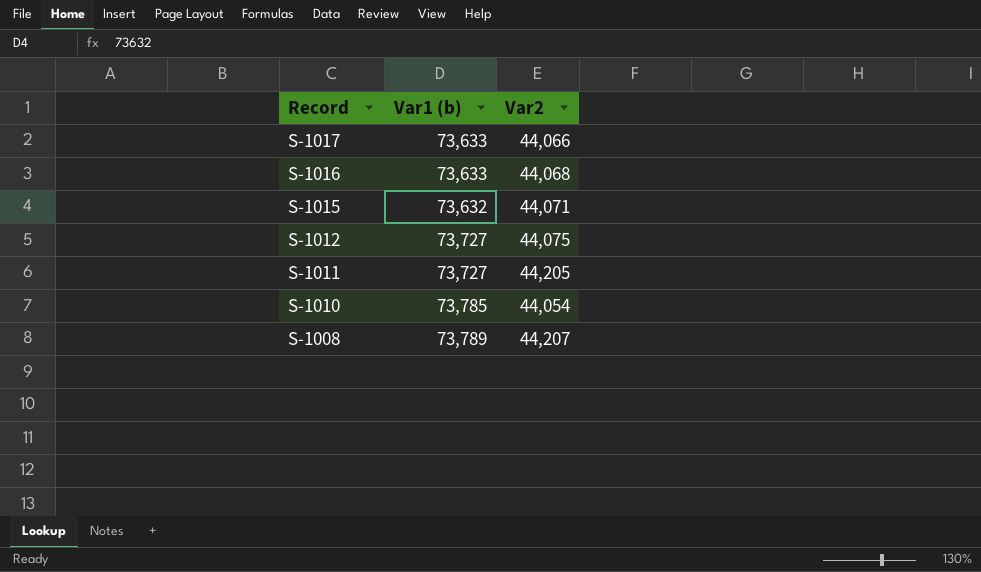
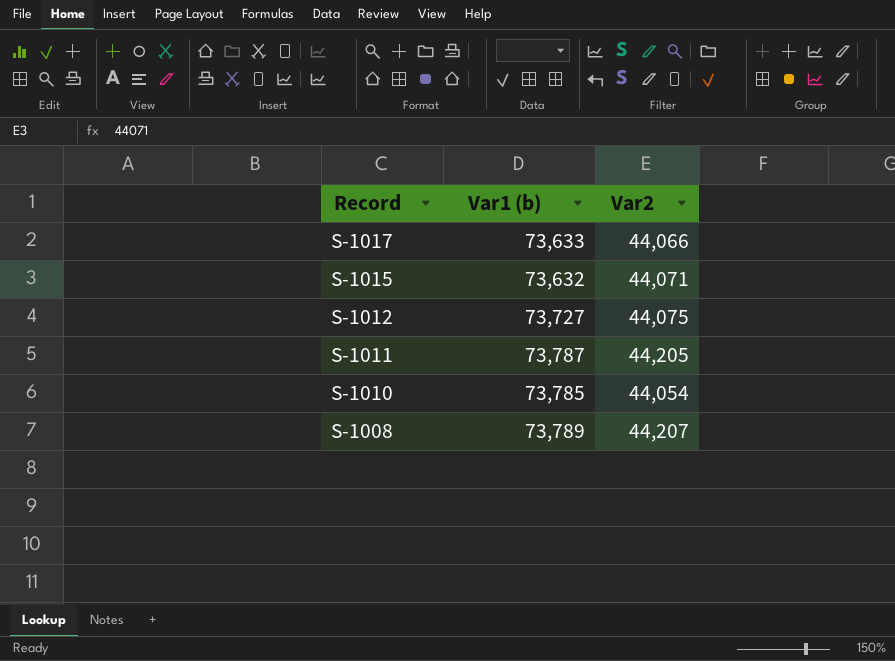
row S-1016: 73,633 | 44,068 -> none
S-1011 | Var1 (b): 73,727 -> 73,787

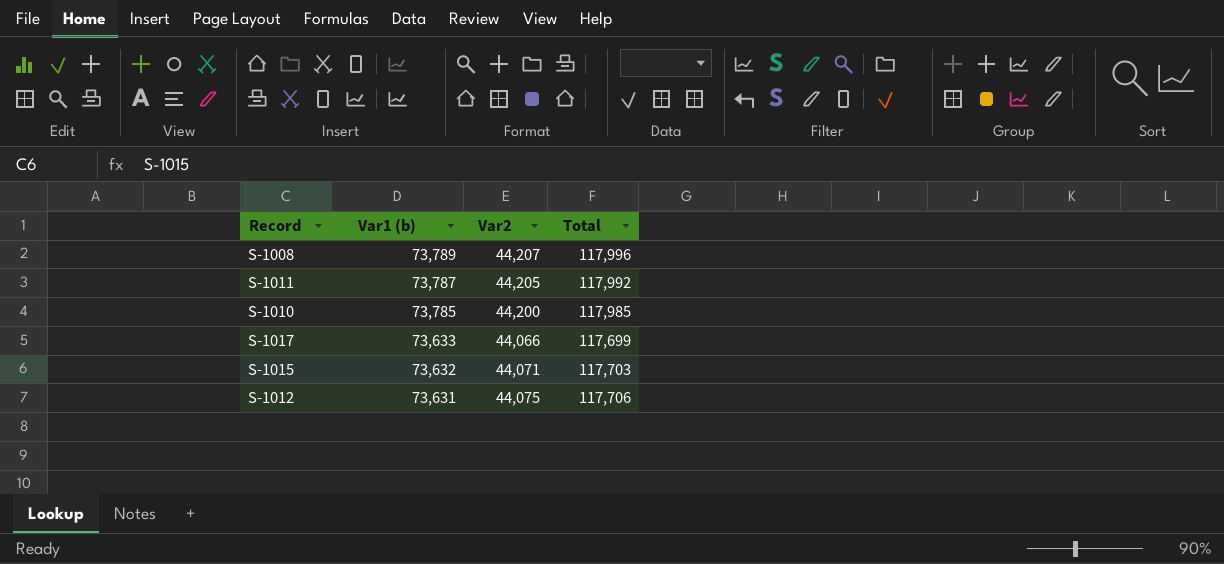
row order: Record descending -> Var1 (b) descending
column Total | formula: none -> [Var1 (b)] + [Var2]
S-1010 | Var2: 44,054 -> 44,200
S-1012 | Var1 (b): 73,727 -> 73,631

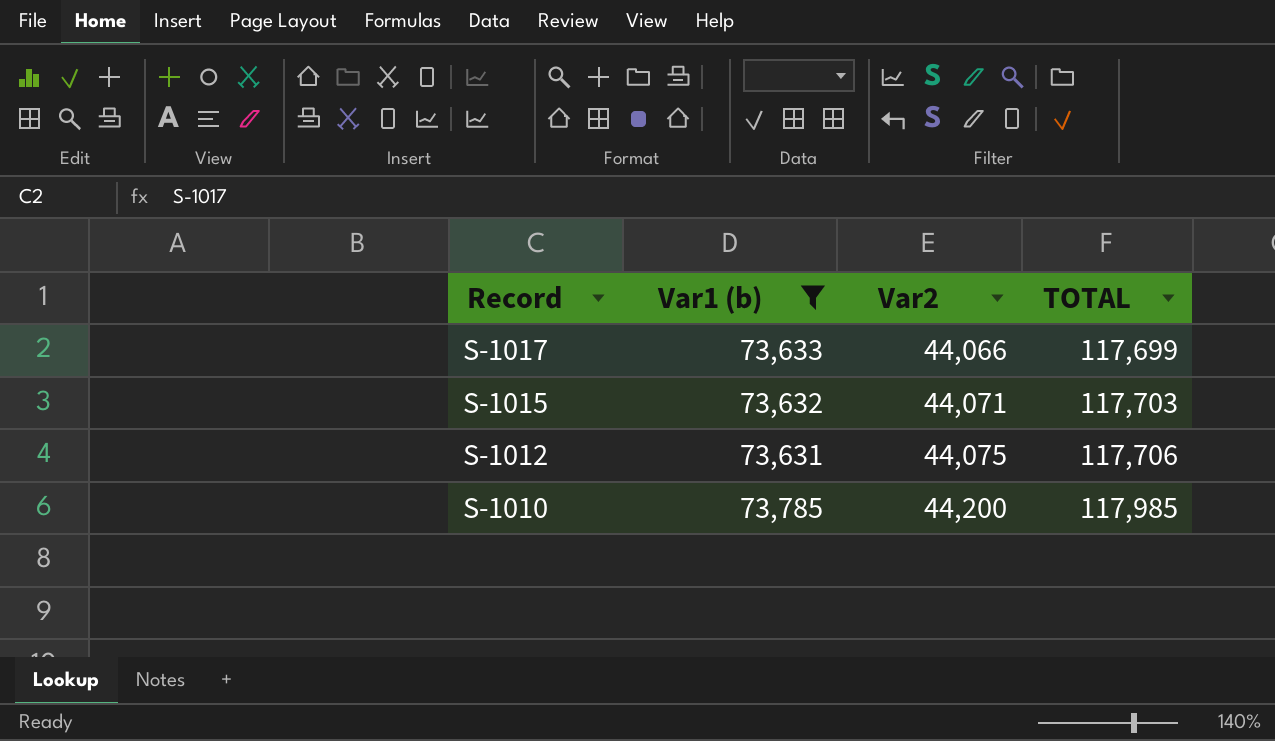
filter: none -> Var1 (b) <= 73,785
row order: Var1 (b) descending -> Record descending
column name: Total -> TOTAL

